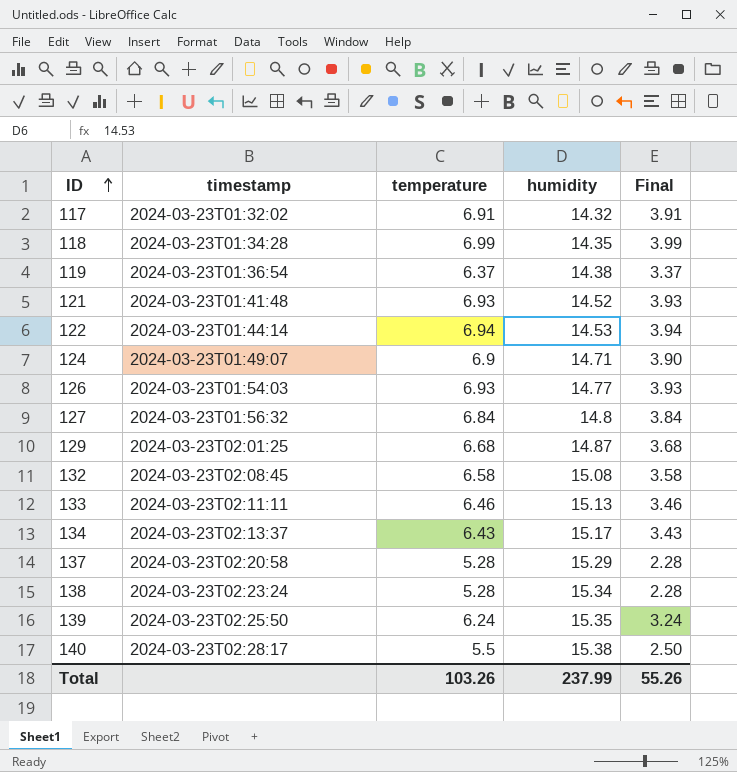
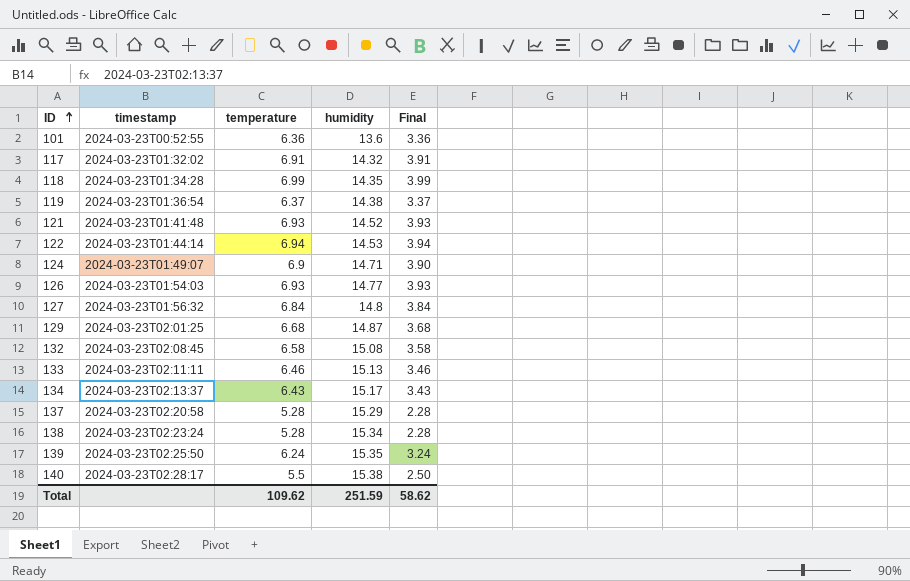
row 101: none -> 2024-03-23T00:52:55 | 6.36 | 13.6 | 3.36
Total | temperature: 103.26 -> 109.62
Total | humidity: 237.99 -> 251.59
Total | Final: 55.26 -> 58.62

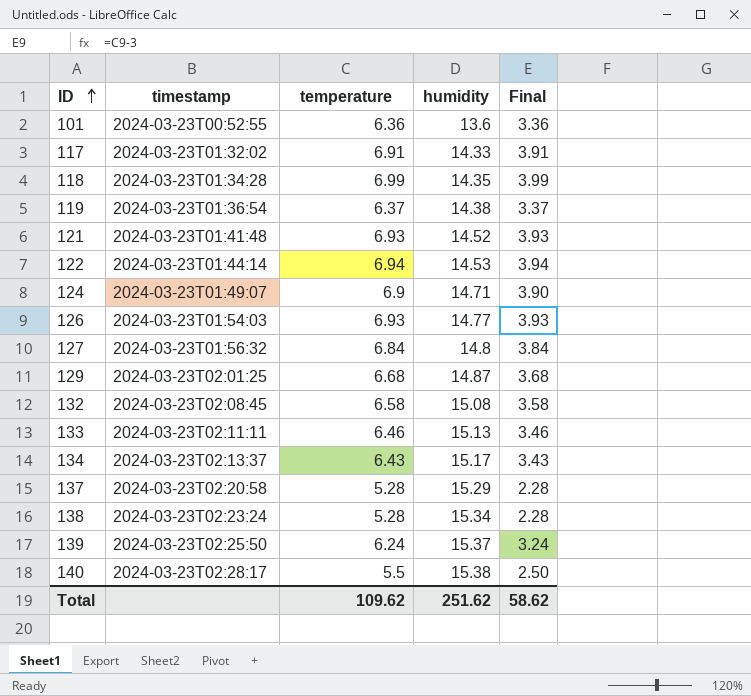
117 | humidity: 14.32 -> 14.33
139 | humidity: 15.35 -> 15.37
Total | humidity: 251.59 -> 251.62

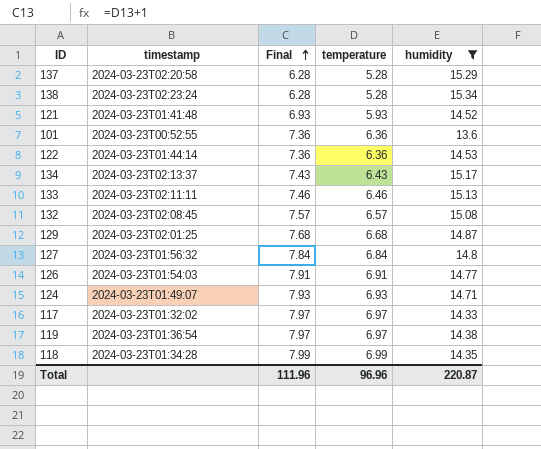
filter: none -> humidity <= 15.34
row order: ID ascending -> Final ascending
column Final | formula: [temperature] - 3 -> [temperature] + 1
column Final | position: 5 -> 3
121 | temperature: 6.93 -> 5.93
122 | temperature: 6.94 -> 6.36
132 | temperature: 6.58 -> 6.57
126 | temperature: 6.93 -> 6.91
124 | temperature: 6.9 -> 6.93
117 | temperature: 6.91 -> 6.97
119 | temperature: 6.37 -> 6.97
Total | Final: 58.62 -> 111.96
Total | temperature: 109.62 -> 96.96
Total | humidity: 251.62 -> 220.87

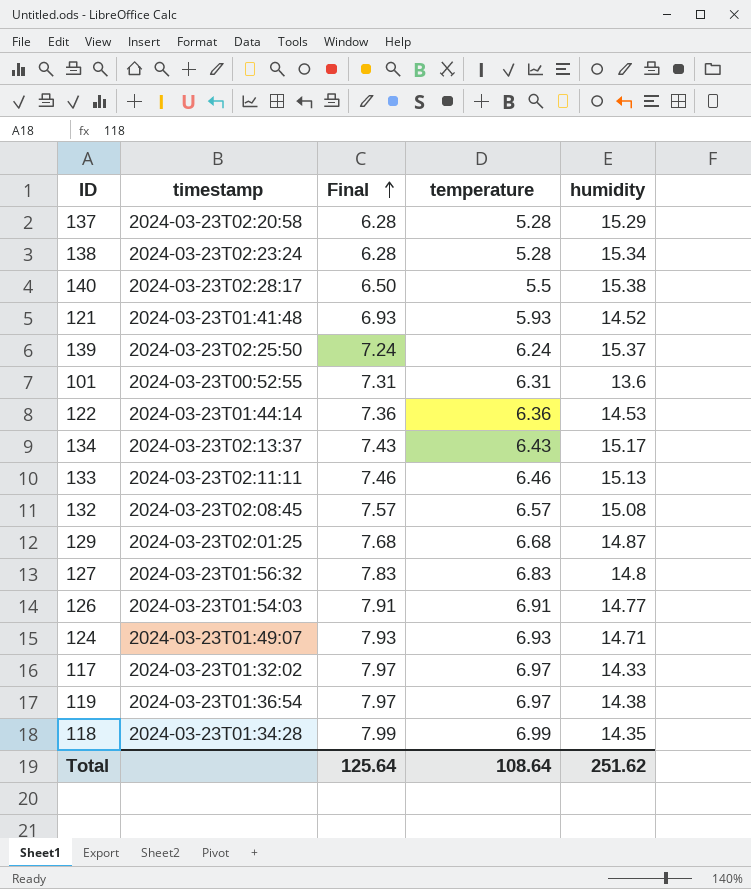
filter: humidity <= 15.34 -> none
101 | Final: 7.36 -> 7.31
101 | temperature: 6.36 -> 6.31
127 | Final: 7.84 -> 7.83
127 | temperature: 6.84 -> 6.83
Total | Final: 111.96 -> 125.64
Total | temperature: 96.96 -> 108.64
Total | humidity: 220.87 -> 251.62

